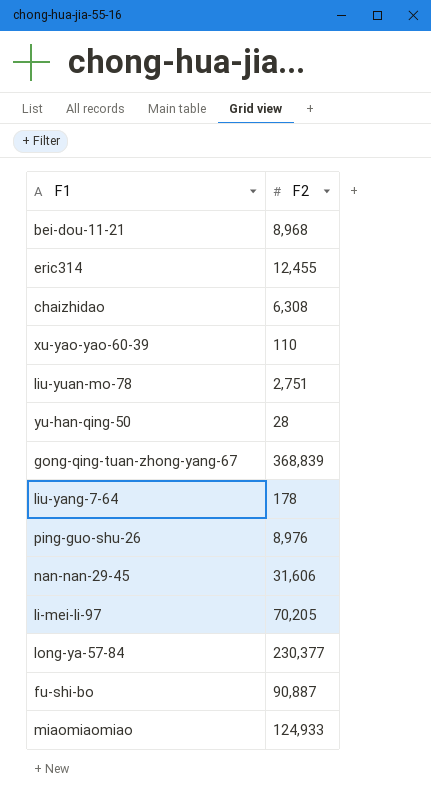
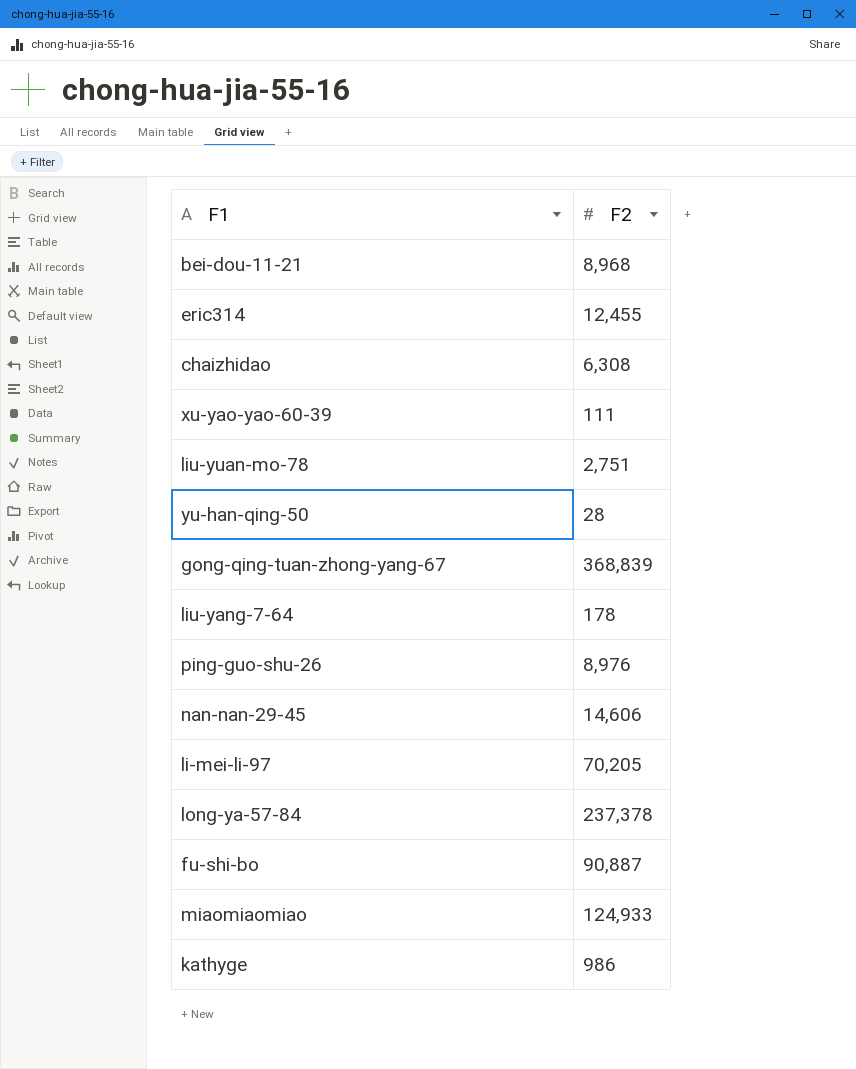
xu-yao-yao-60-39 | F2: 110 -> 111
nan-nan-29-45 | F2: 31,606 -> 14,606
long-ya-57-84 | F2: 230,377 -> 237,378
row kathyge: none -> 986

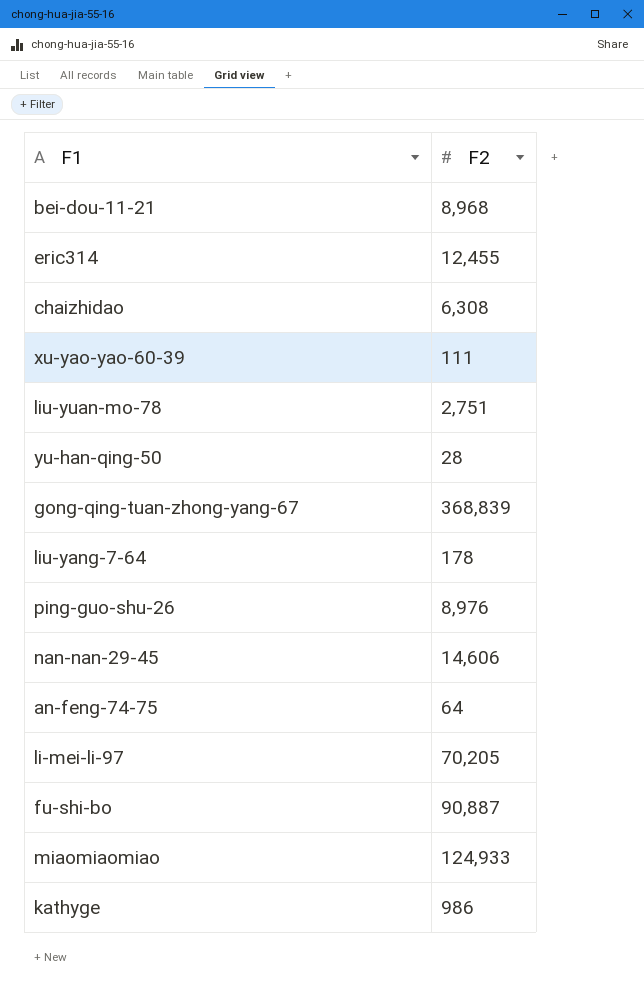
row long-ya-57-84: 237,378 -> none
row an-feng-74-75: none -> 64

